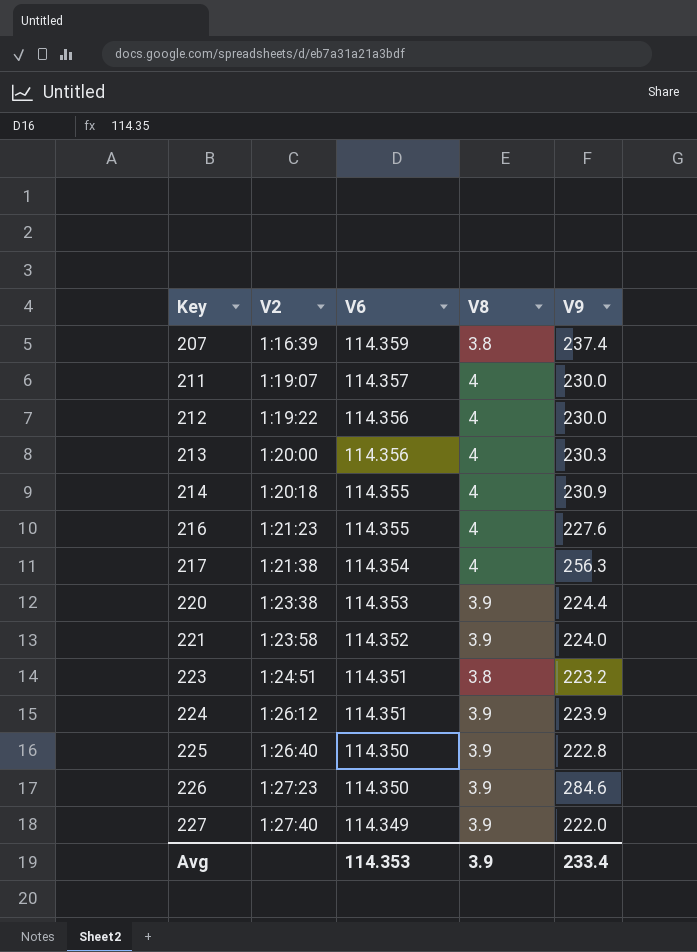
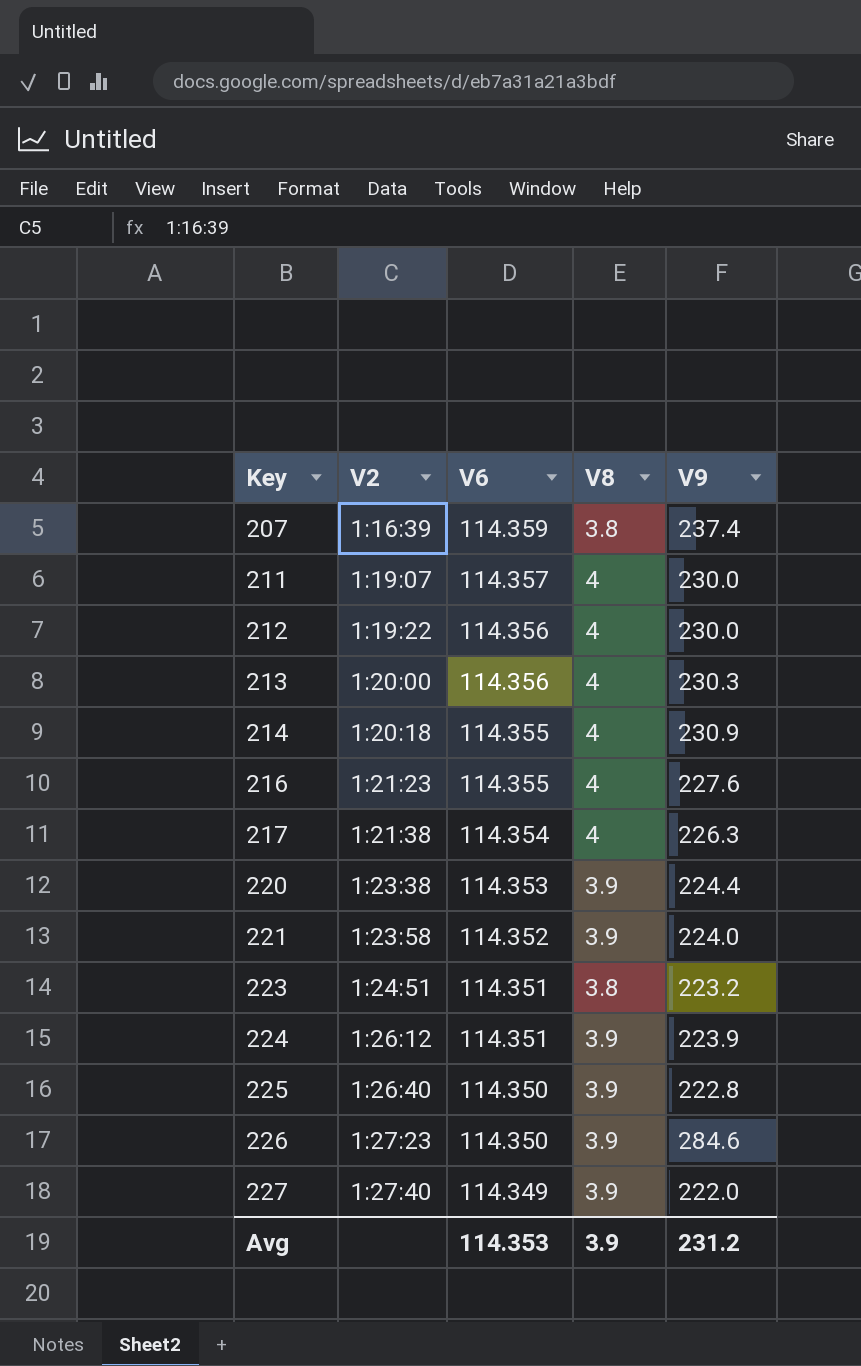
217 | V9: 256.3 -> 226.3
Avg | V9: 233.4 -> 231.2

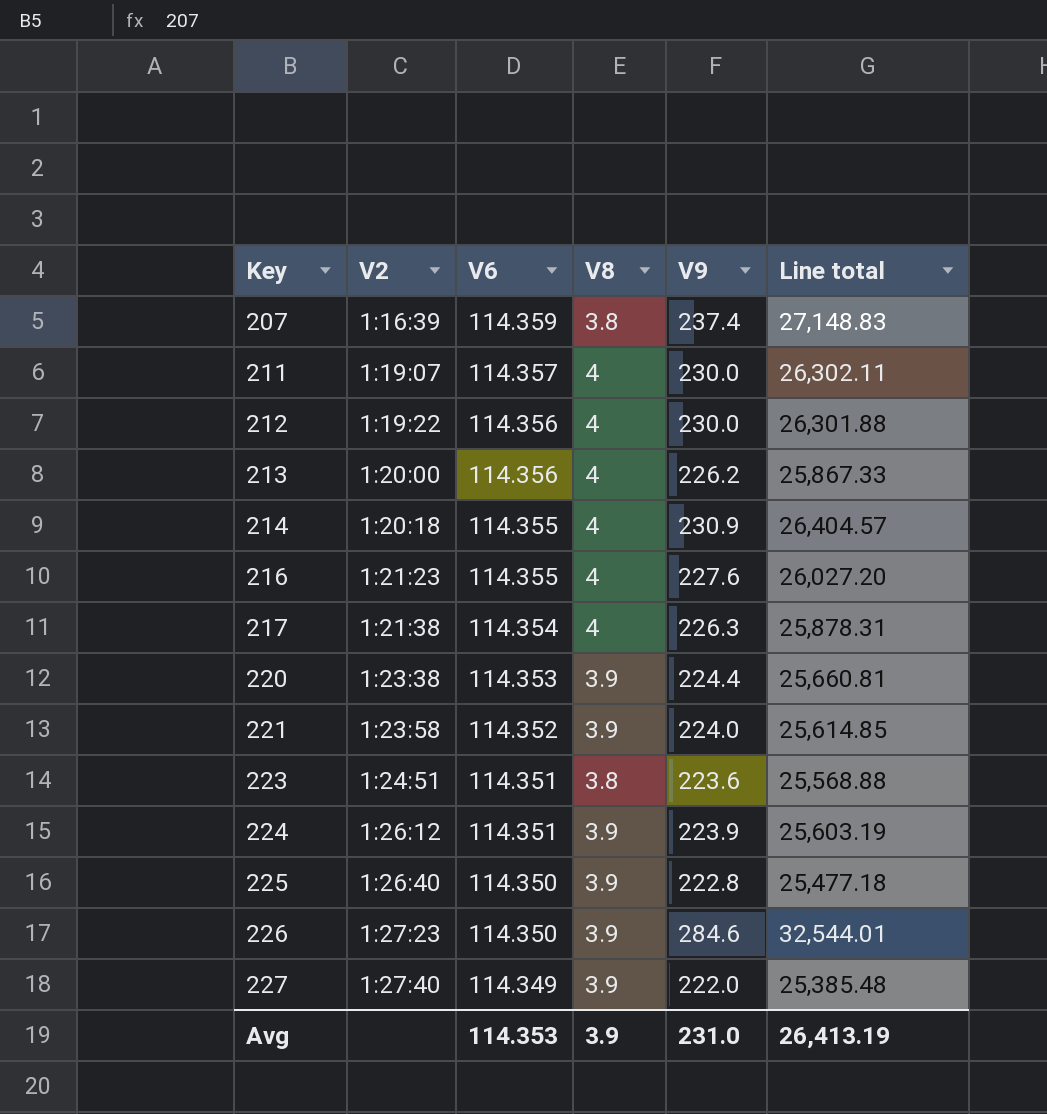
column Line total | formula: none -> [V6] * [V9]
213 | V9: 230.3 -> 226.2
223 | V9: 223.2 -> 223.6
Avg | V9: 231.2 -> 231.0

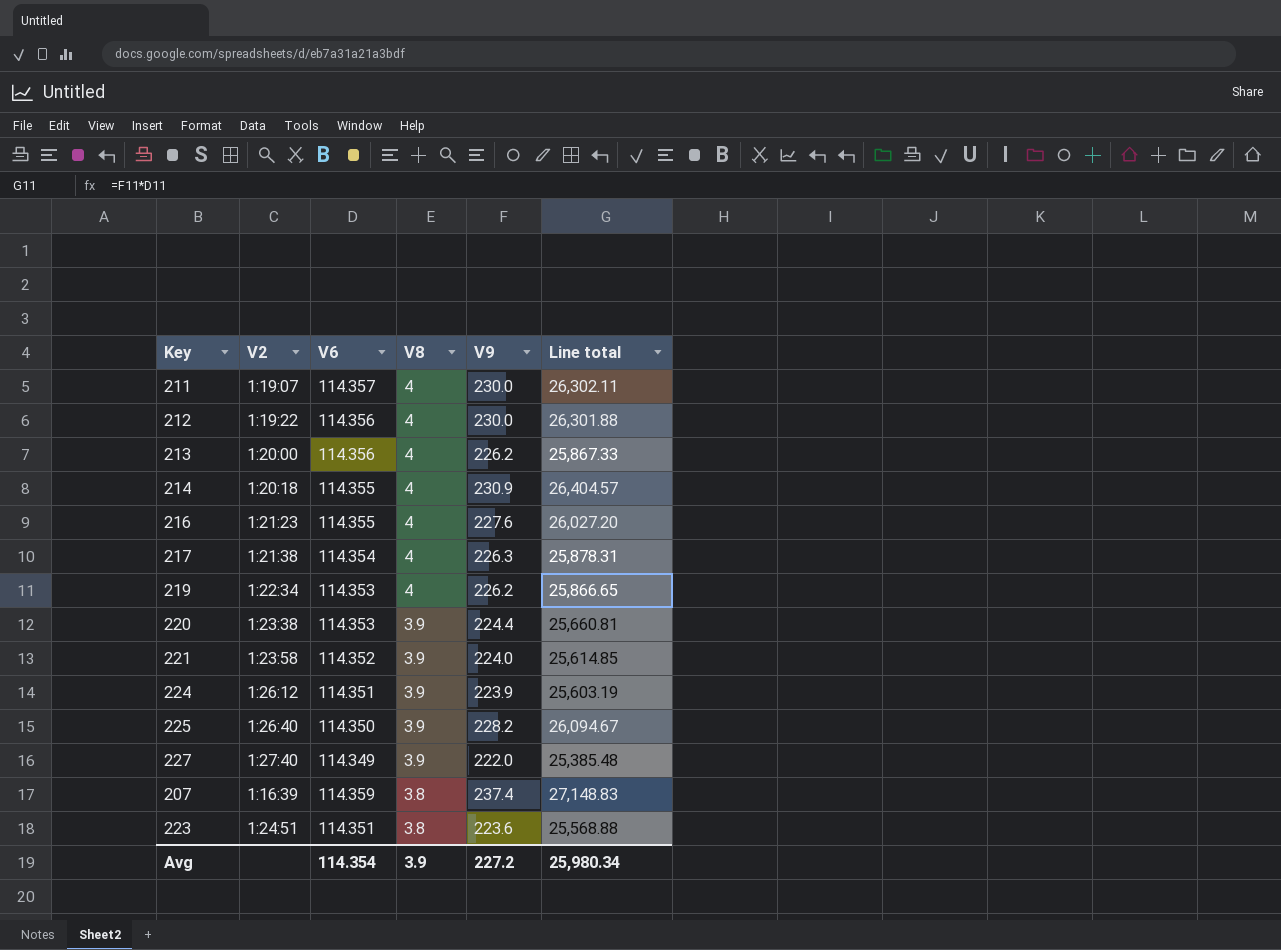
row order: Key ascending -> V8 descending
row 226: 1:27:23 | 114.350 | 3.9 | 284.6 | 32,544.01 -> none
row 219: none -> 1:22:34 | 114.353 | 4 | 226.2 | 25,866.65
225 | V9: 222.8 -> 228.2
225 | Line total: 25,477.18 -> 26,094.67
Avg | V6: 114.353 -> 114.354
Avg | V9: 231.0 -> 227.2
Avg | Line total: 26,413.19 -> 25,980.34

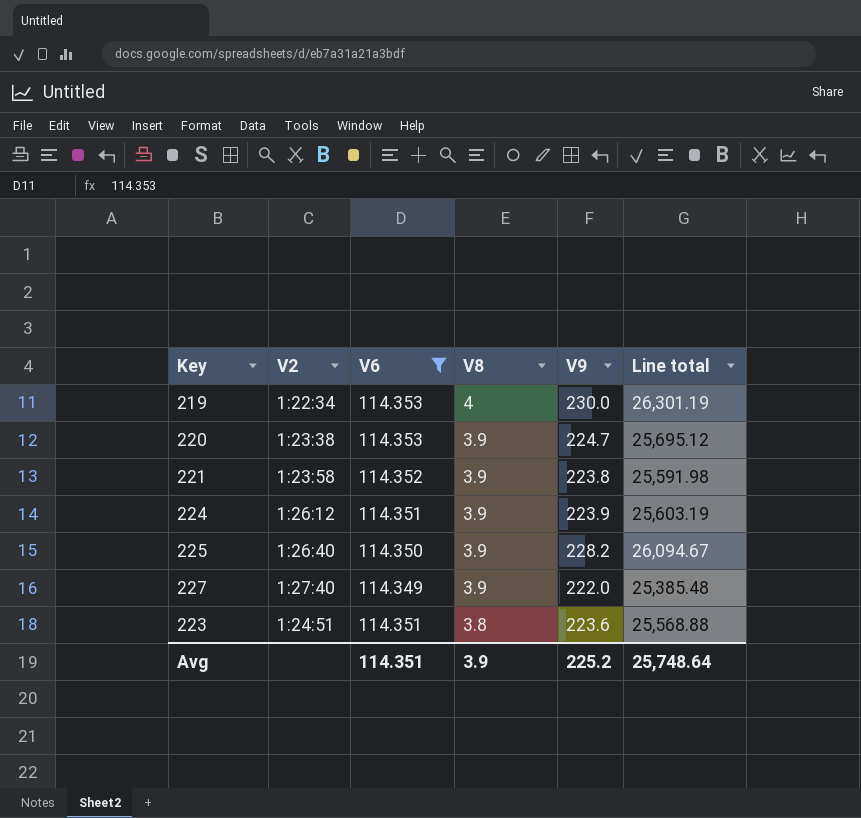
filter: none -> V6 <= 114.353
219 | V9: 226.2 -> 230.0
219 | Line total: 25,866.65 -> 26,301.19
220 | V9: 224.4 -> 224.7
220 | Line total: 25,660.81 -> 25,695.12
221 | V9: 224.0 -> 223.8
221 | Line total: 25,614.85 -> 25,591.98
Avg | V6: 114.354 -> 114.351
Avg | V9: 227.2 -> 225.2
Avg | Line total: 25,980.34 -> 25,748.64

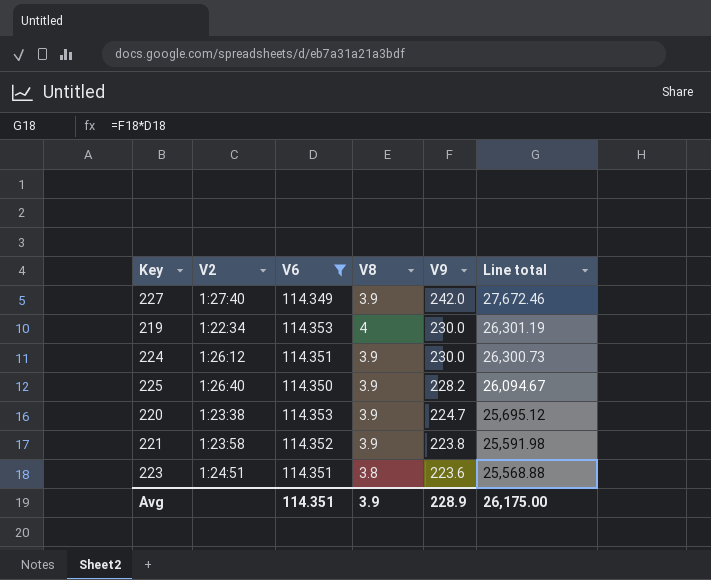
row order: V8 descending -> V9 descending
227 | V9: 222.0 -> 242.0
227 | Line total: 25,385.48 -> 27,672.46
224 | V9: 223.9 -> 230.0
224 | Line total: 25,603.19 -> 26,300.73
Avg | V9: 225.2 -> 228.9
Avg | Line total: 25,748.64 -> 26,175.00

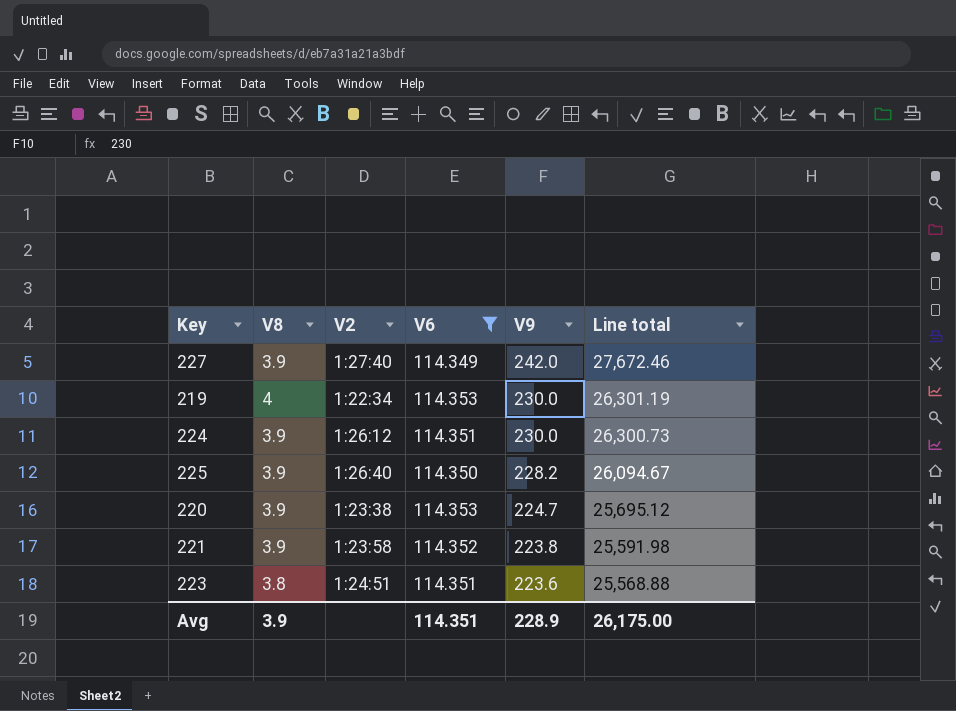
column V8 | position: 4 -> 2

